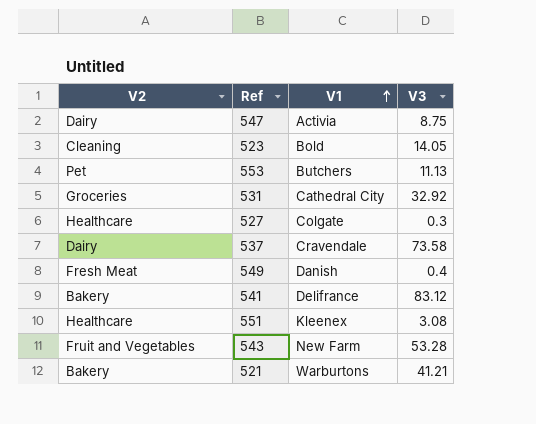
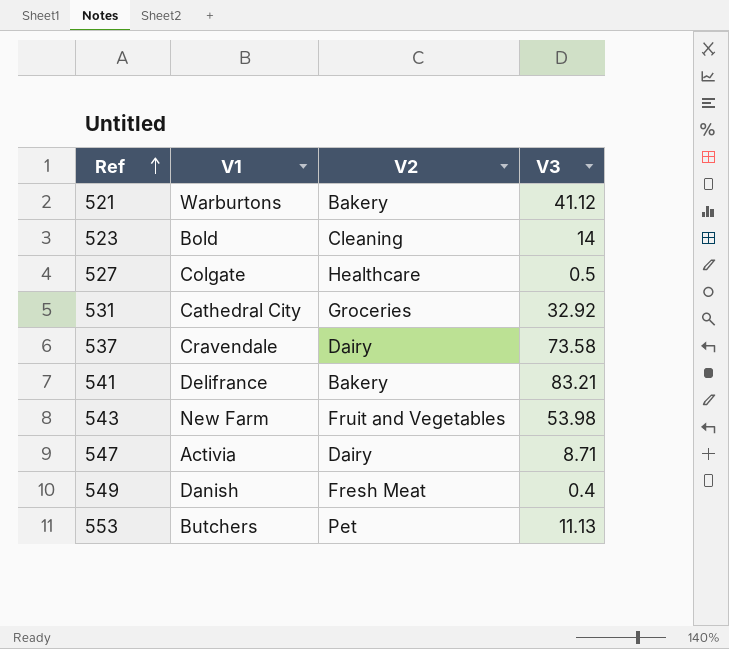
row order: V1 ascending -> Ref ascending
column V2 | position: 1 -> 3
row 551: Healthcare | Kleenex | 3.08 -> none
521 | V3: 41.21 -> 41.12
523 | V3: 14.05 -> 14
527 | V3: 0.3 -> 0.5
541 | V3: 83.12 -> 83.21
543 | V3: 53.28 -> 53.98
547 | V3: 8.75 -> 8.71

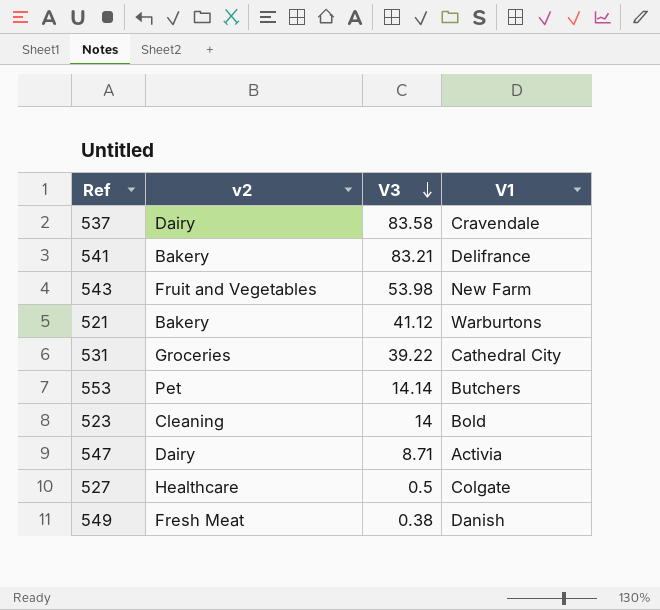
row order: Ref ascending -> V3 descending
column name: V2 -> v2
column V1 | position: 2 -> 4
537 | V3: 73.58 -> 83.58
531 | V3: 32.92 -> 39.22
553 | V3: 11.13 -> 14.14
549 | V3: 0.4 -> 0.38

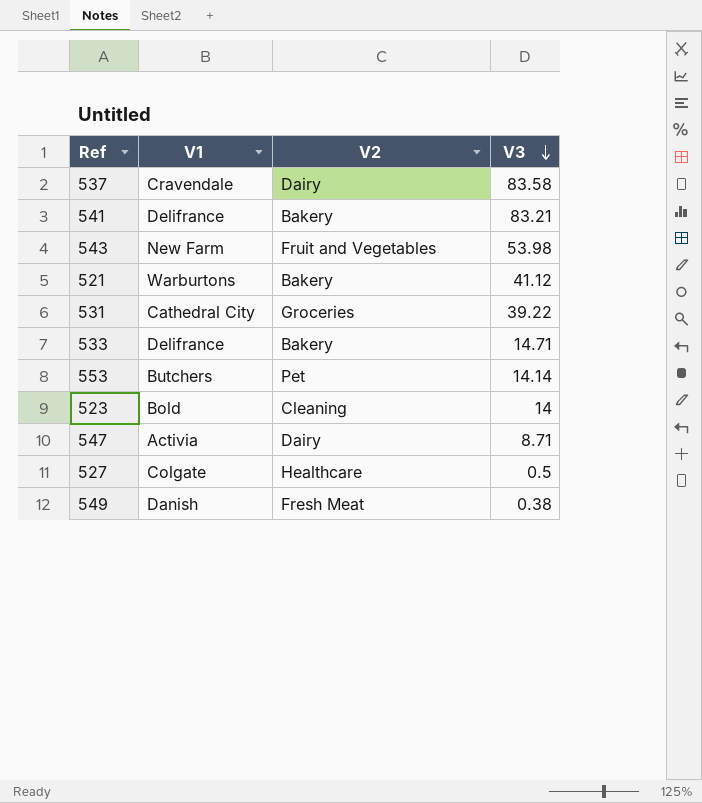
column V1 | position: 4 -> 2
column name: v2 -> V2
row 533: none -> Delifrance | Bakery | 14.71

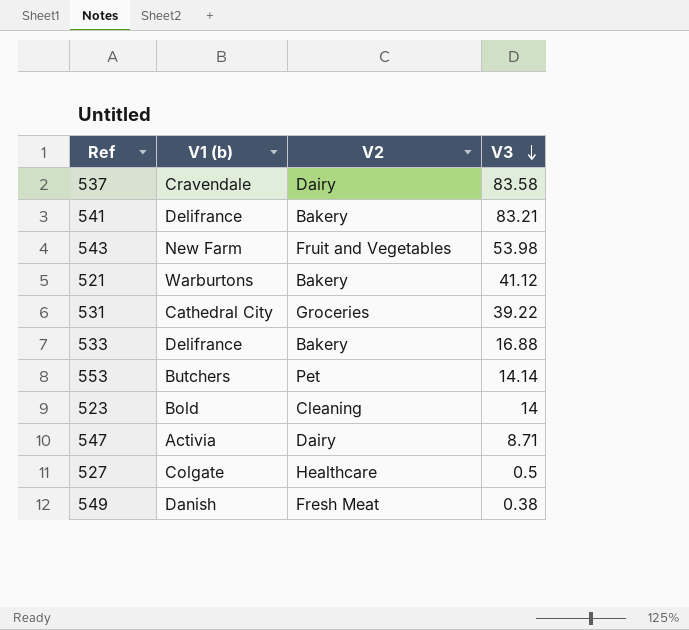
column name: V1 -> V1 (b)
533 | V3: 14.71 -> 16.88

